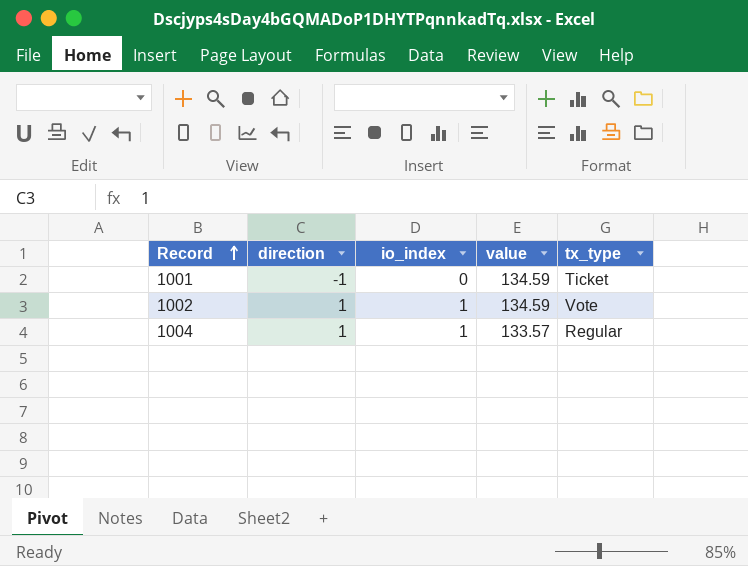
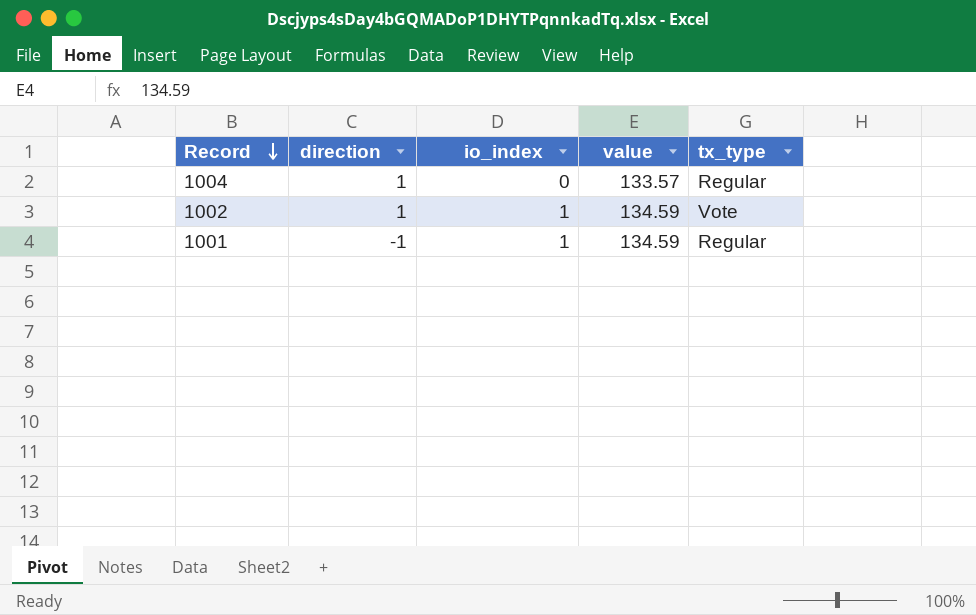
row order: Record ascending -> Record descending
1004 | io_index: 1 -> 0
1001 | io_index: 0 -> 1
1001 | tx_type: Ticket -> Regular

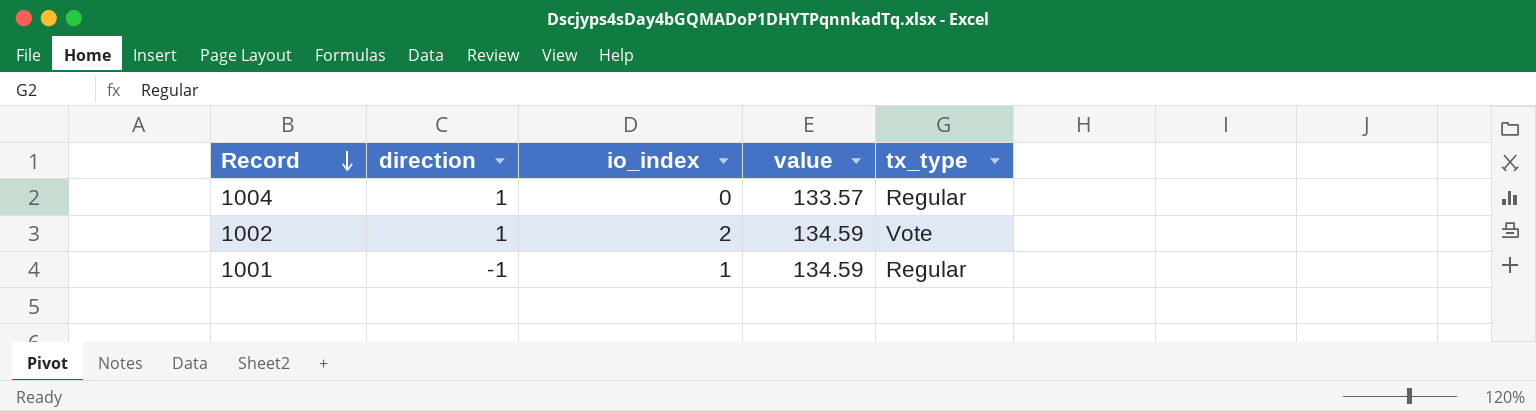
1002 | io_index: 1 -> 2

